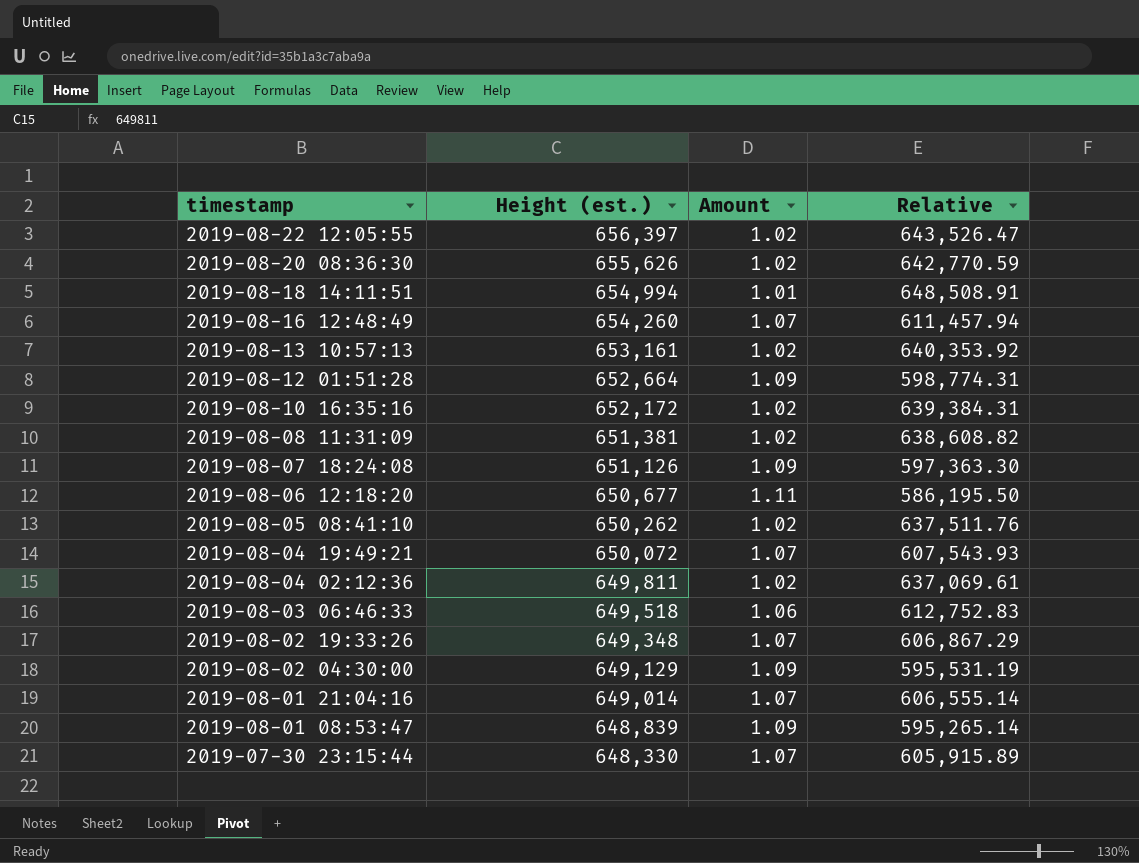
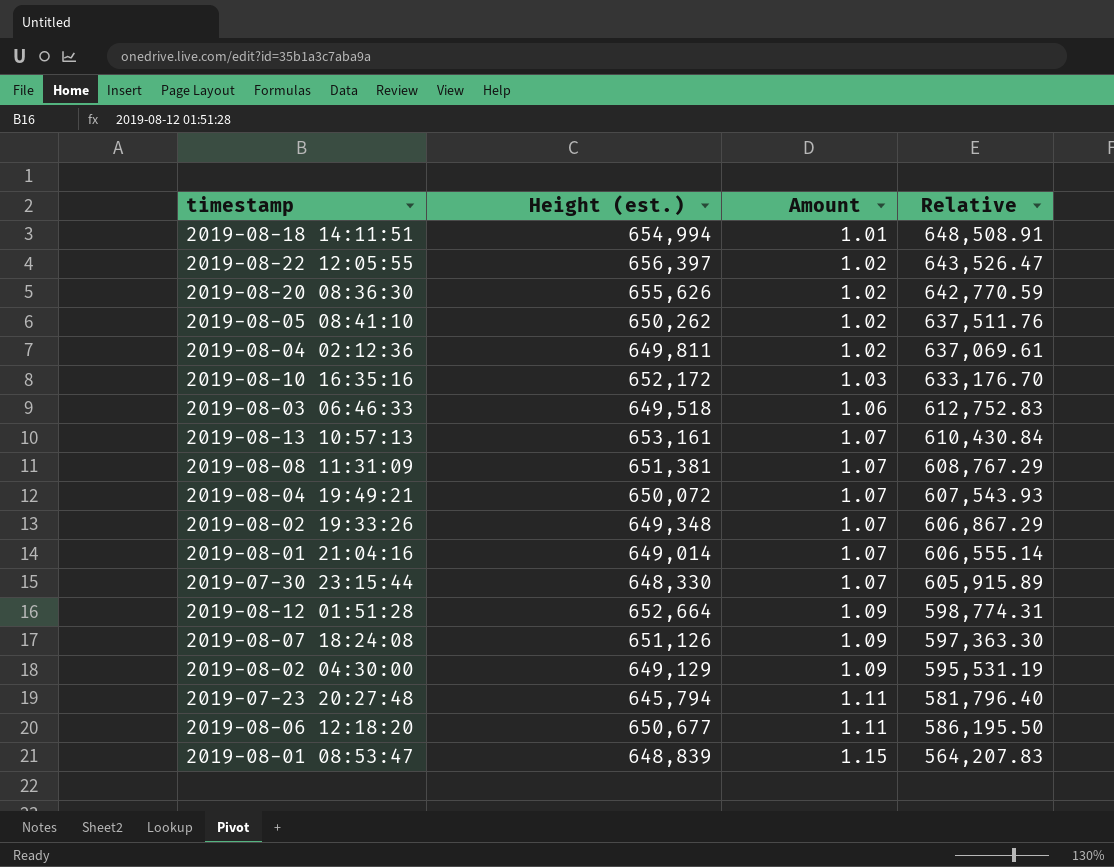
row order: timestamp descending -> Amount ascending
row 2019-08-16 12:48:49: 654,260 | 1.07 | 611,457.94 -> none
2019-08-10 16:35:16 | Amount: 1.02 -> 1.03
2019-08-10 16:35:16 | Relative: 639,384.31 -> 633,176.70
2019-08-13 10:57:13 | Amount: 1.02 -> 1.07
2019-08-13 10:57:13 | Relative: 640,353.92 -> 610,430.84
2019-08-08 11:31:09 | Amount: 1.02 -> 1.07
2019-08-08 11:31:09 | Relative: 638,608.82 -> 608,767.29
row 2019-07-23 20:27:48: none -> 645,794 | 1.11 | 581,796.40
2019-08-01 08:53:47 | Amount: 1.09 -> 1.15
2019-08-01 08:53:47 | Relative: 595,265.14 -> 564,207.83

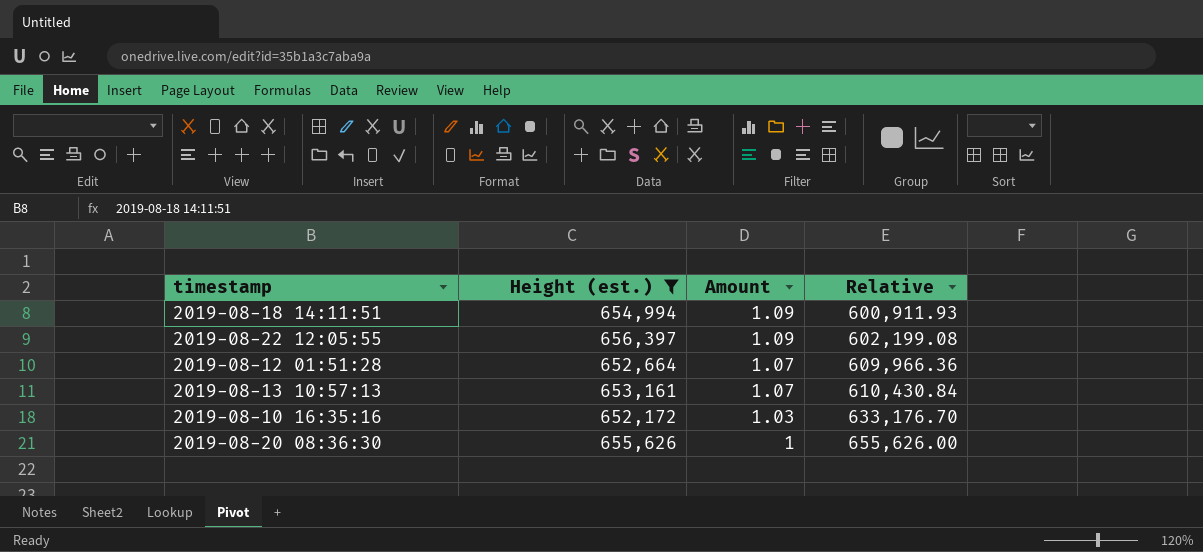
filter: none -> Height (est.) >= 652,172
row order: Amount ascending -> Amount descending
2019-08-18 14:11:51 | Amount: 1.01 -> 1.09
2019-08-18 14:11:51 | Relative: 648,508.91 -> 600,911.93
2019-08-22 12:05:55 | Amount: 1.02 -> 1.09
2019-08-22 12:05:55 | Relative: 643,526.47 -> 602,199.08
2019-08-12 01:51:28 | Amount: 1.09 -> 1.07
2019-08-12 01:51:28 | Relative: 598,774.31 -> 609,966.36
2019-08-20 08:36:30 | Amount: 1.02 -> 1
2019-08-20 08:36:30 | Relative: 642,770.59 -> 655,626.00

